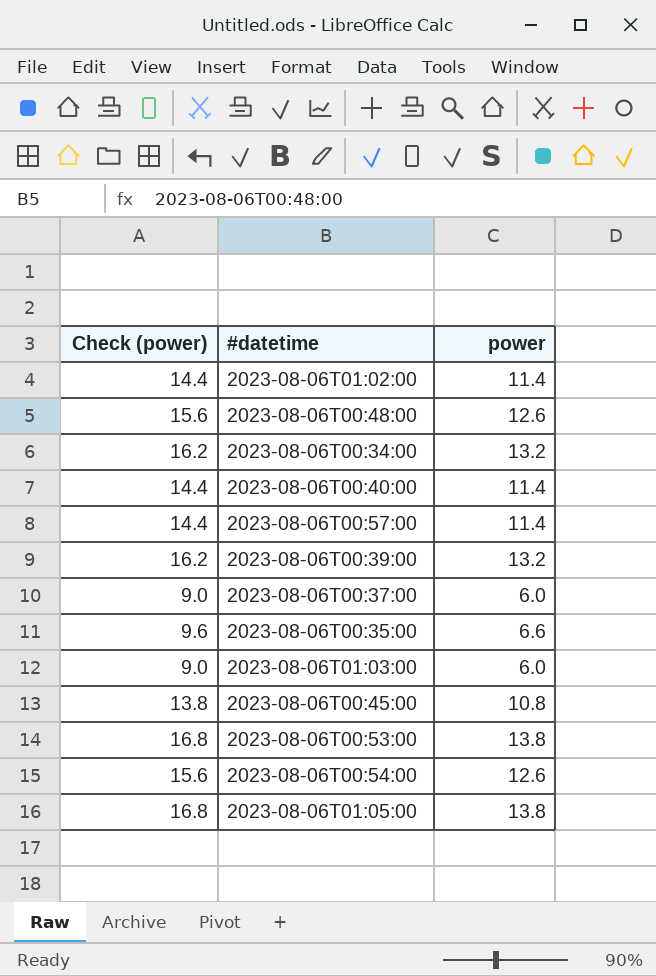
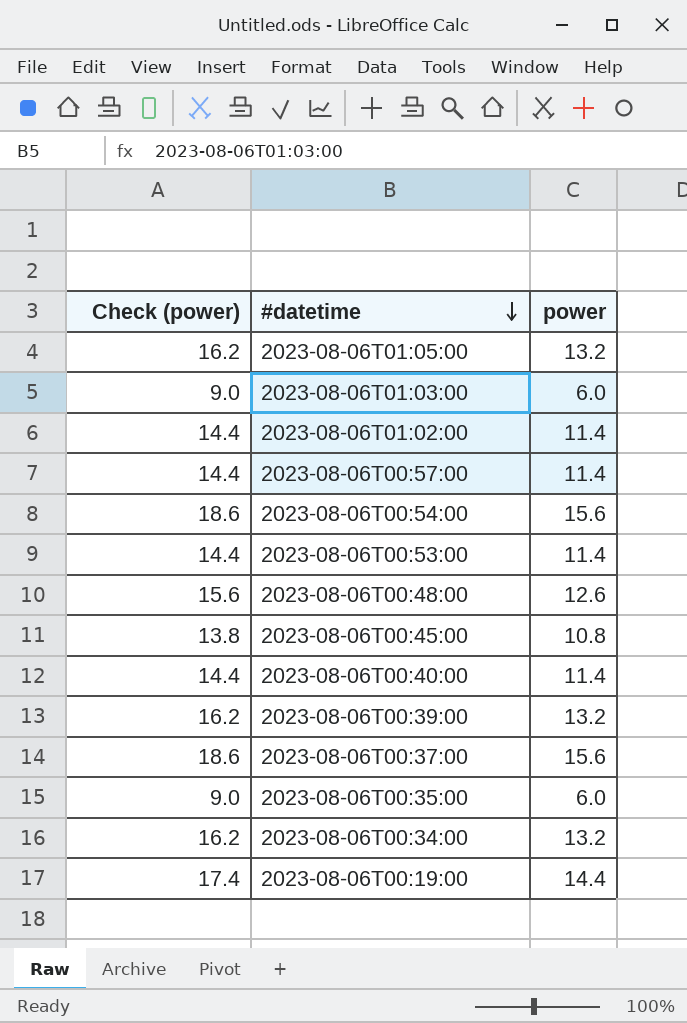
row order: none -> #datetime descending
2023-08-06T01:05:00 | Check (power): 16.8 -> 16.2
2023-08-06T01:05:00 | power: 13.8 -> 13.2
2023-08-06T00:54:00 | Check (power): 15.6 -> 18.6
2023-08-06T00:54:00 | power: 12.6 -> 15.6
2023-08-06T00:53:00 | Check (power): 16.8 -> 14.4
2023-08-06T00:53:00 | power: 13.8 -> 11.4
2023-08-06T00:37:00 | Check (power): 9.0 -> 18.6
2023-08-06T00:37:00 | power: 6.0 -> 15.6
2023-08-06T00:35:00 | Check (power): 9.6 -> 9.0
2023-08-06T00:35:00 | power: 6.6 -> 6.0
row 2023-08-06T00:19:00: none -> 17.4 | 14.4

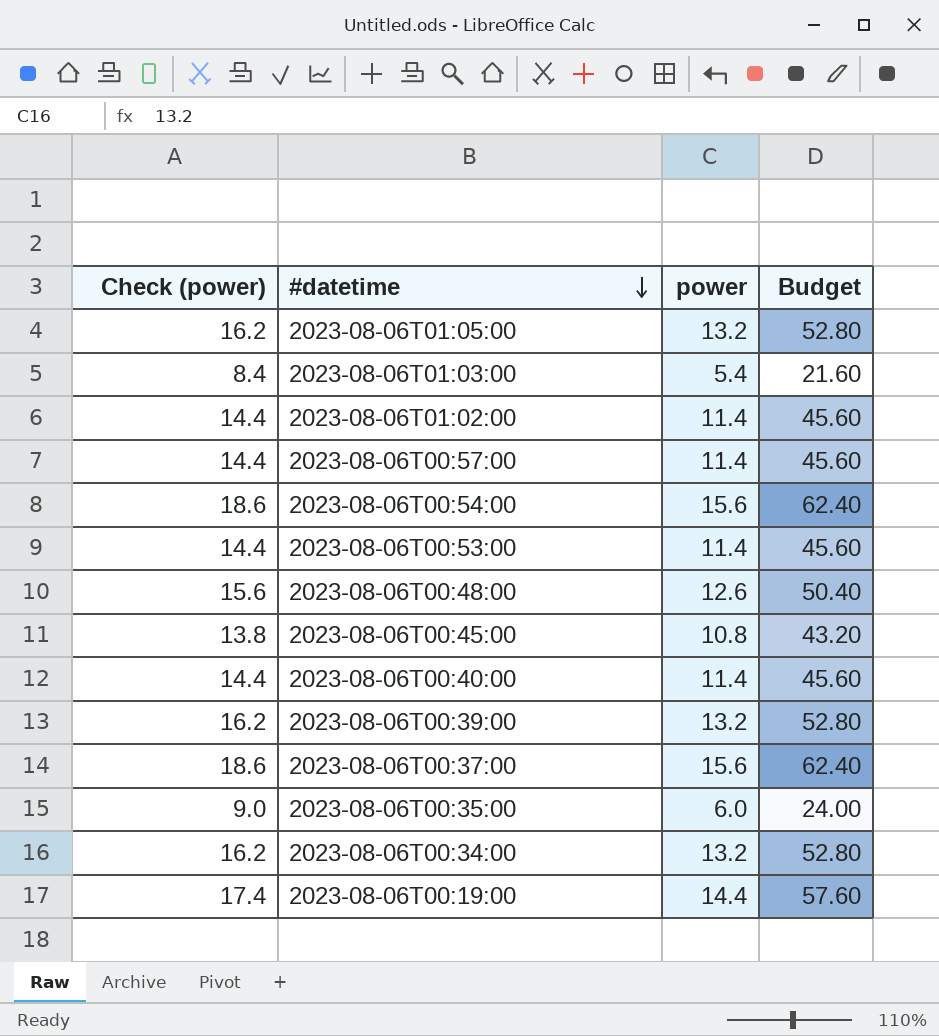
column Budget | formula: none -> [power] * 4
2023-08-06T01:03:00 | Check (power): 9.0 -> 8.4
2023-08-06T01:03:00 | power: 6.0 -> 5.4

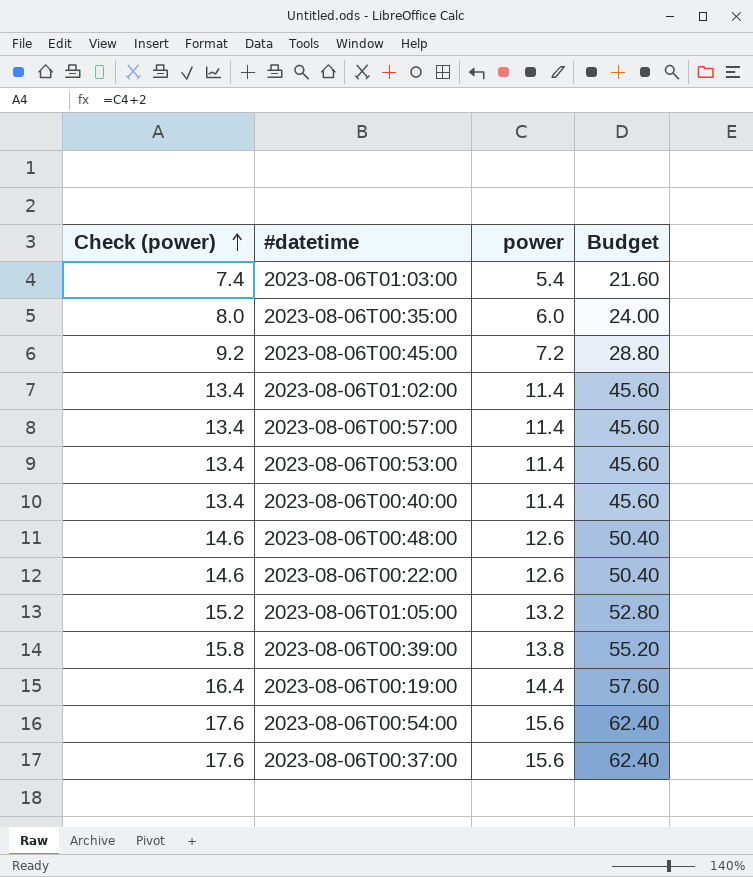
row order: #datetime descending -> Check (power) ascending
column Check (power) | formula: [power] + 3 -> [power] + 2
row 2023-08-06T00:34:00: 16.2 | 13.2 | 52.80 -> none
2023-08-06T00:45:00 | power: 10.8 -> 7.2
2023-08-06T00:45:00 | Budget: 43.20 -> 28.80
row 2023-08-06T00:22:00: none -> 14.6 | 12.6 | 50.40
2023-08-06T00:39:00 | power: 13.2 -> 13.8
2023-08-06T00:39:00 | Budget: 52.80 -> 55.20

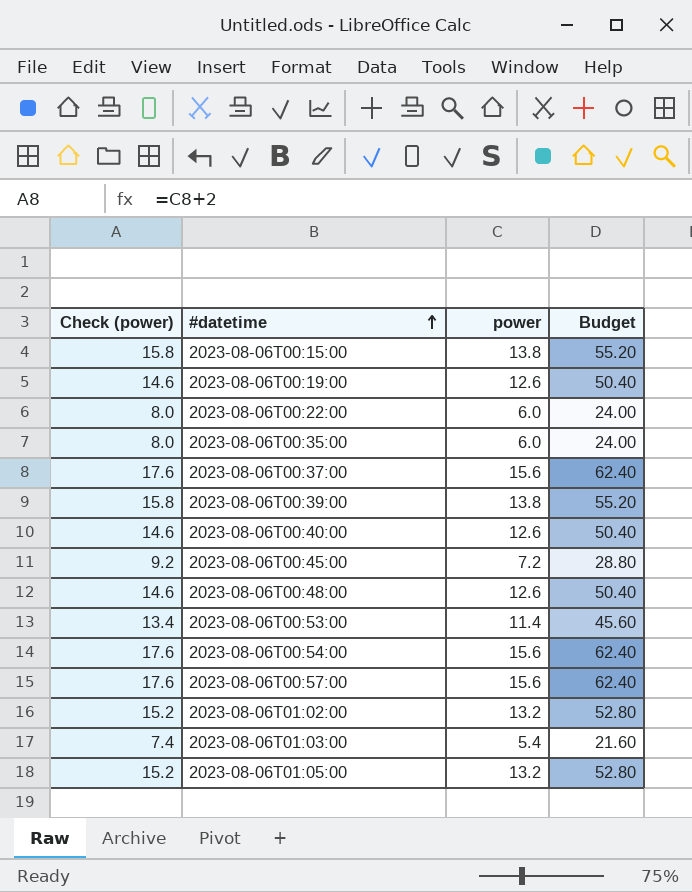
row order: Check (power) ascending -> #datetime ascending
row 2023-08-06T00:15:00: none -> 15.8 | 13.8 | 55.20
2023-08-06T00:19:00 | Check (power): 16.4 -> 14.6
2023-08-06T00:19:00 | power: 14.4 -> 12.6
2023-08-06T00:19:00 | Budget: 57.60 -> 50.40
2023-08-06T00:22:00 | Check (power): 14.6 -> 8.0
2023-08-06T00:22:00 | power: 12.6 -> 6.0
2023-08-06T00:22:00 | Budget: 50.40 -> 24.00
2023-08-06T00:40:00 | Check (power): 13.4 -> 14.6
2023-08-06T00:40:00 | power: 11.4 -> 12.6
2023-08-06T00:40:00 | Budget: 45.60 -> 50.40
2023-08-06T00:57:00 | Check (power): 13.4 -> 17.6
2023-08-06T00:57:00 | power: 11.4 -> 15.6
2023-08-06T00:57:00 | Budget: 45.60 -> 62.40
2023-08-06T01:02:00 | Check (power): 13.4 -> 15.2
2023-08-06T01:02:00 | power: 11.4 -> 13.2
2023-08-06T01:02:00 | Budget: 45.60 -> 52.80

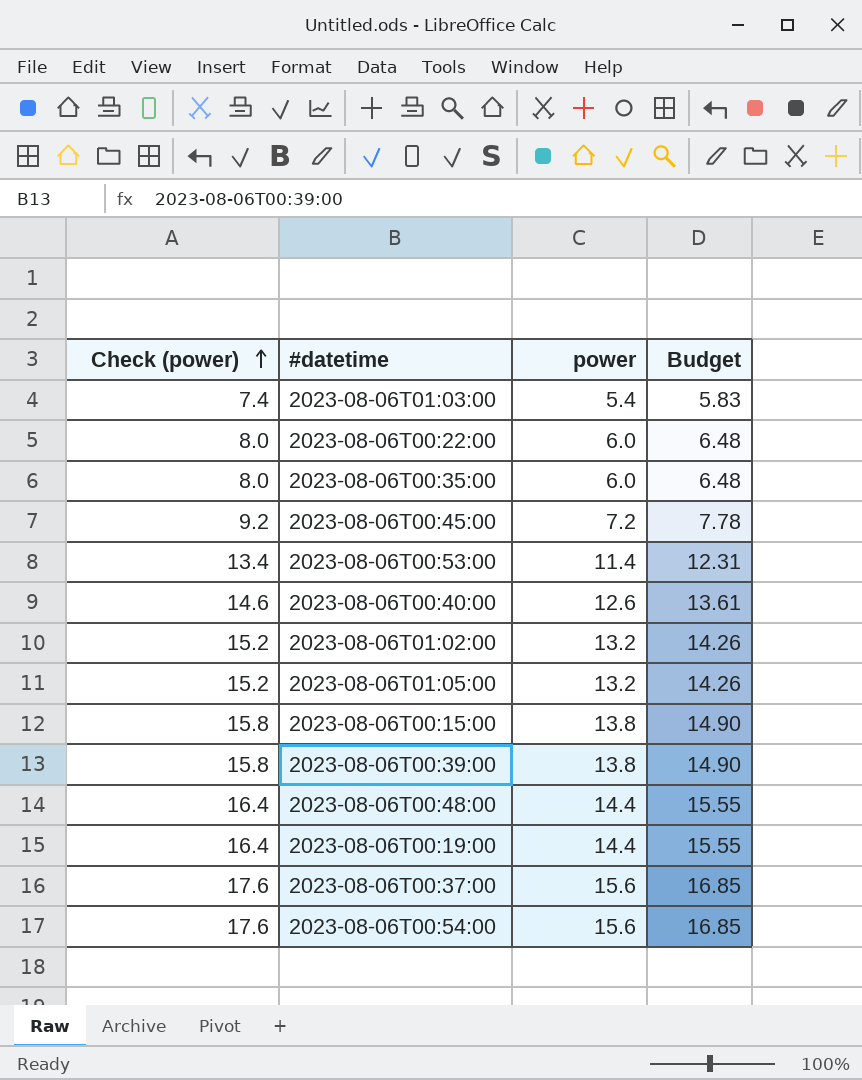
row order: #datetime ascending -> Check (power) ascending
column Budget | formula: [power] * 4 -> [power] * 1.08
row 2023-08-06T00:57:00: 17.6 | 15.6 | 62.40 -> none
2023-08-06T00:48:00 | Check (power): 14.6 -> 16.4
2023-08-06T00:48:00 | power: 12.6 -> 14.4
2023-08-06T00:19:00 | Check (power): 14.6 -> 16.4
2023-08-06T00:19:00 | power: 12.6 -> 14.4

